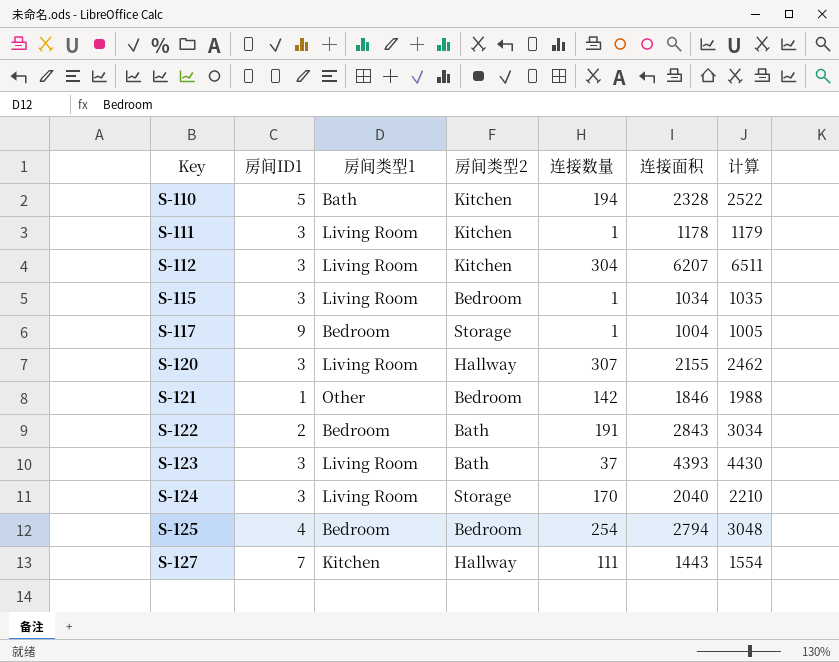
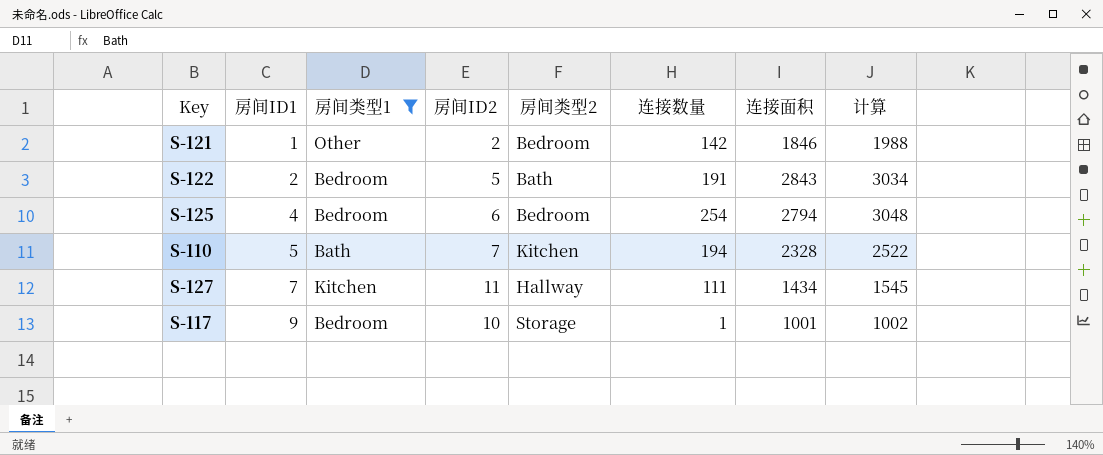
filter: none -> 房间类型1 != Living Room
row order: Key ascending -> 房间ID1 ascending
column 房间ID2 | position: none -> 4
S-127 | 连接面积: 1443 -> 1434
S-127 | 计算: 1554 -> 1545
S-117 | 连接面积: 1004 -> 1001
S-117 | 计算: 1005 -> 1002

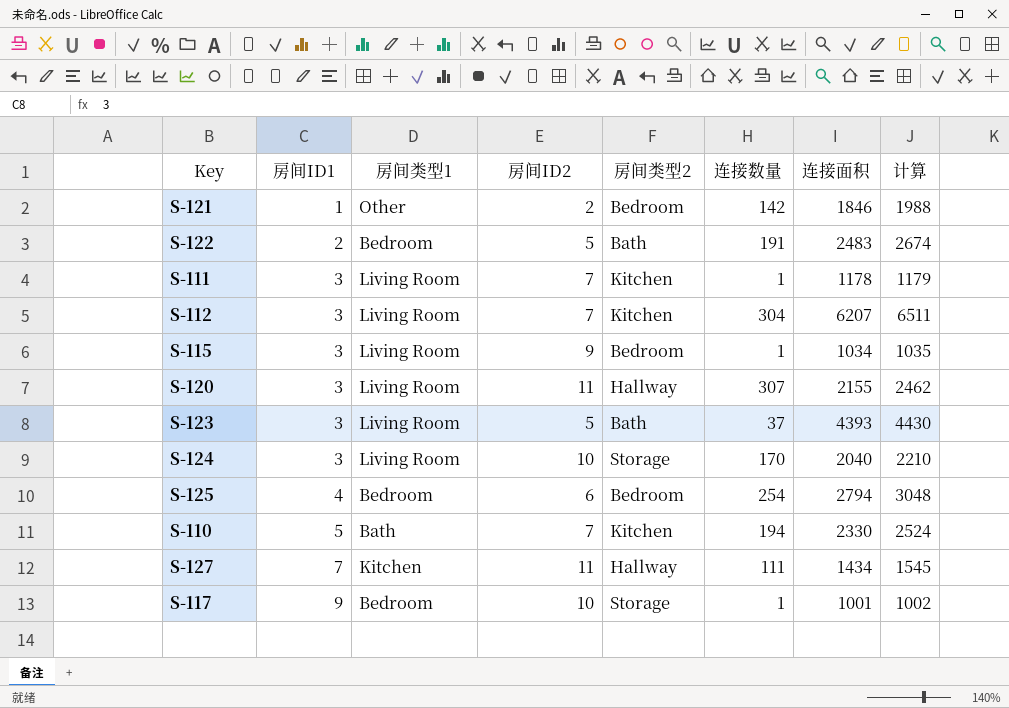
filter: 房间类型1 != Living Room -> none
S-122 | 连接面积: 2843 -> 2483
S-122 | 计算: 3034 -> 2674
S-110 | 连接面积: 2328 -> 2330
S-110 | 计算: 2522 -> 2524

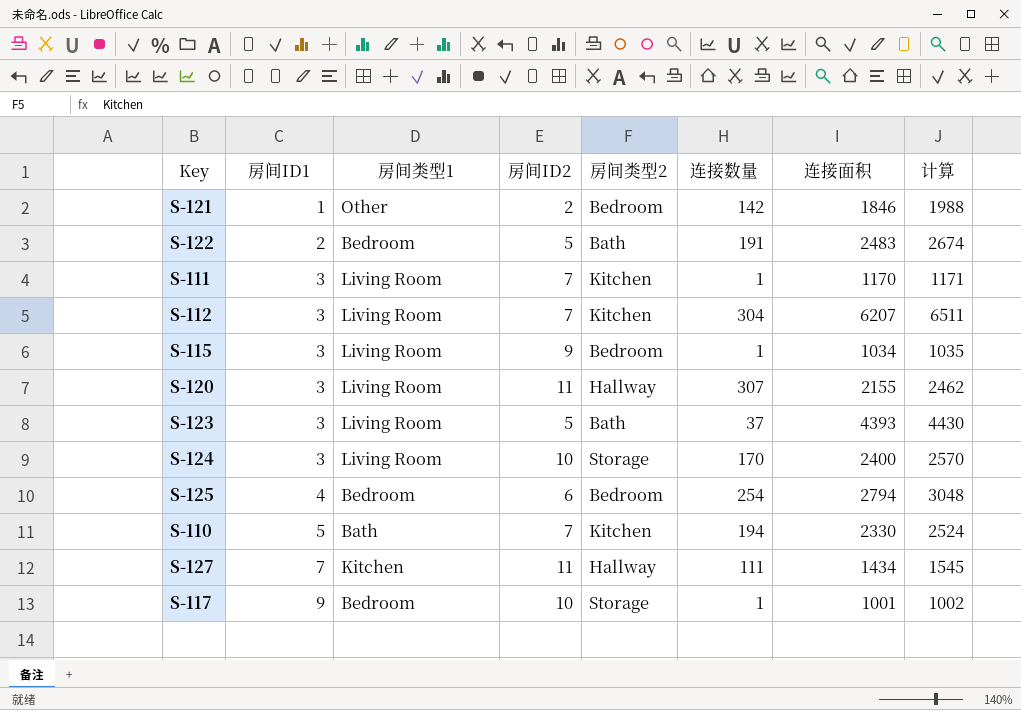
S-111 | 连接面积: 1178 -> 1170
S-111 | 计算: 1179 -> 1171
S-124 | 连接面积: 2040 -> 2400
S-124 | 计算: 2210 -> 2570

